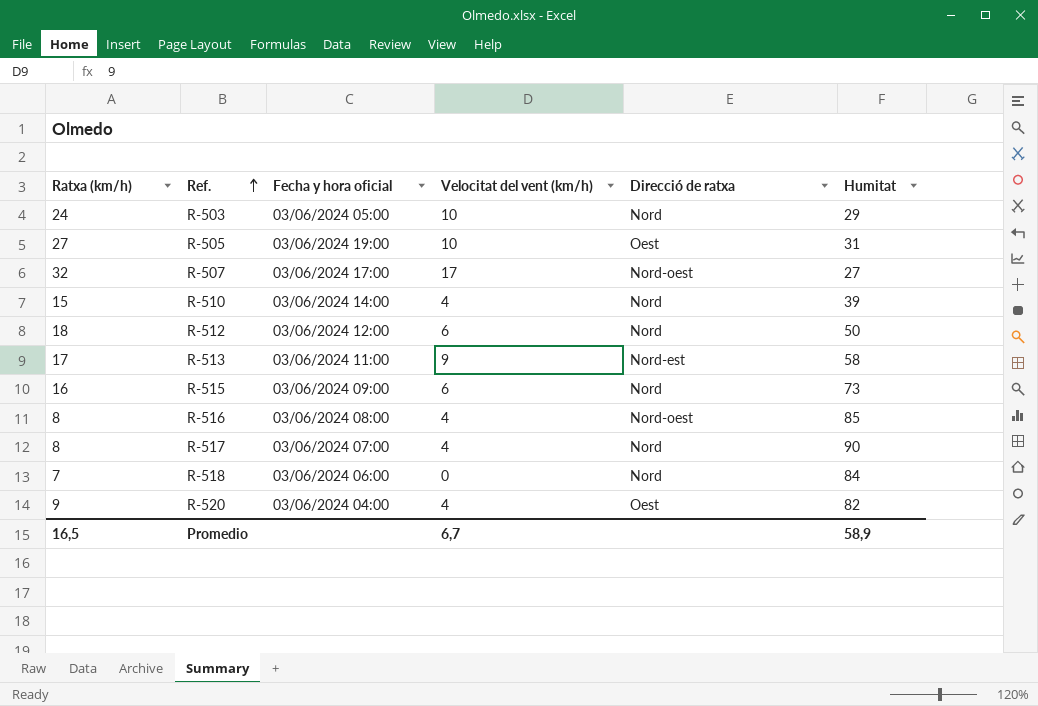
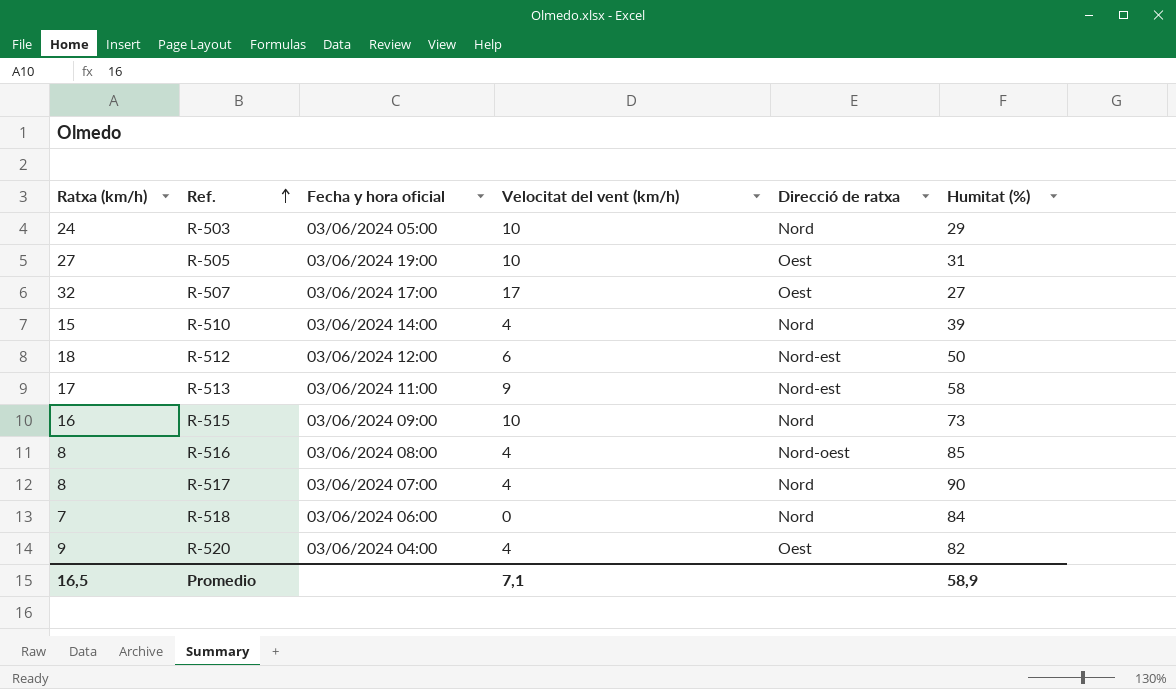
column name: Humitat -> Humitat (%)
R-507 | Direcció de ratxa: Nord-oest -> Oest
R-512 | Direcció de ratxa: Nord -> Nord-est
R-515 | Velocitat del vent (km/h): 6 -> 10
Promedio | Velocitat del vent (km/h): 6,7 -> 7,1

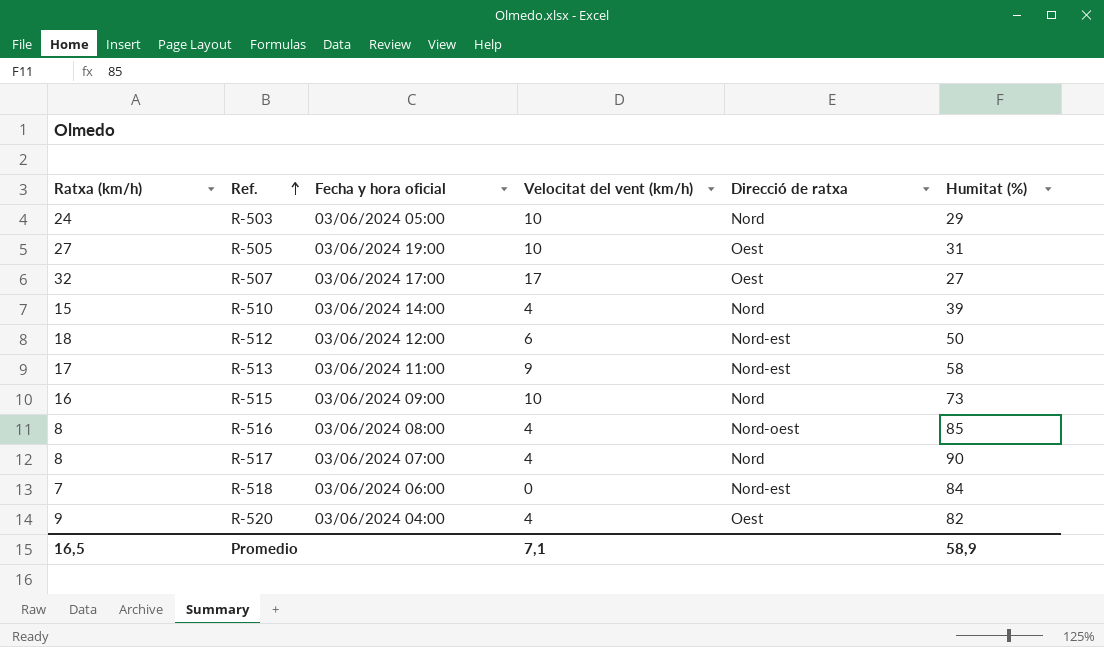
R-518 | Direcció de ratxa: Nord -> Nord-est

